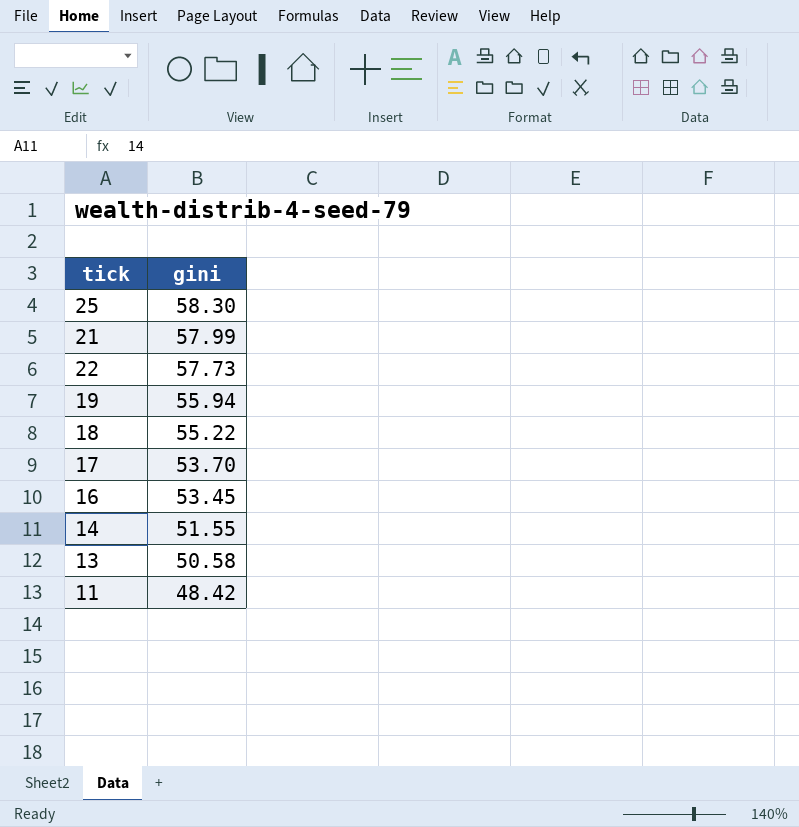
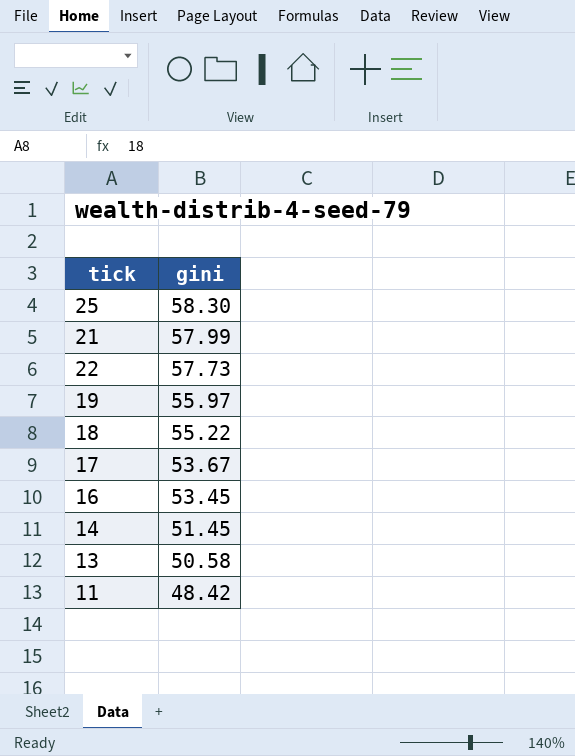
19 | gini: 55.94 -> 55.97
17 | gini: 53.70 -> 53.67
14 | gini: 51.55 -> 51.45

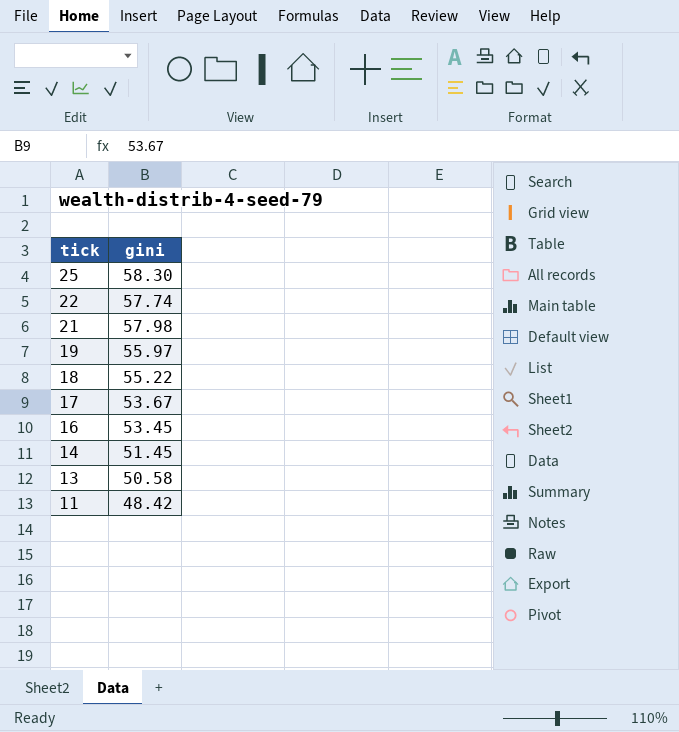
row order: gini descending -> tick descending
22 | gini: 57.73 -> 57.74
21 | gini: 57.99 -> 57.98

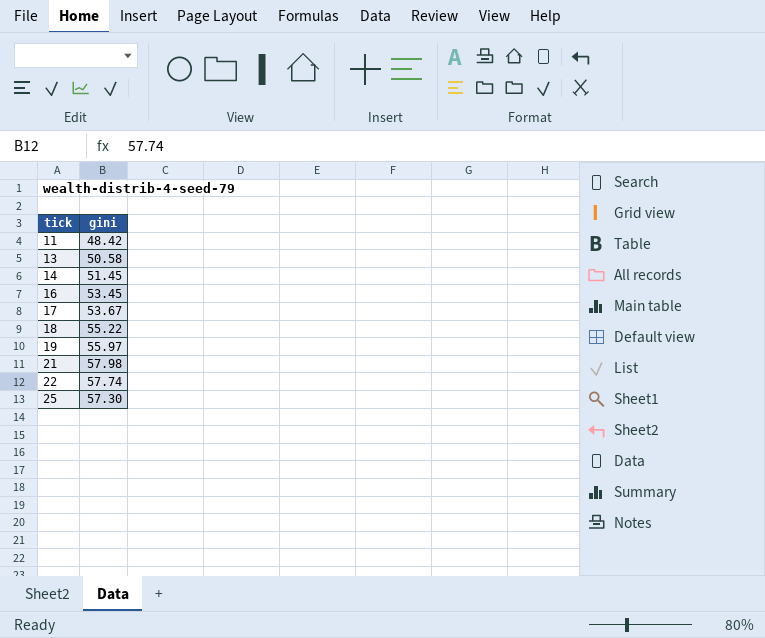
row order: tick descending -> tick ascending
25 | gini: 58.30 -> 57.30

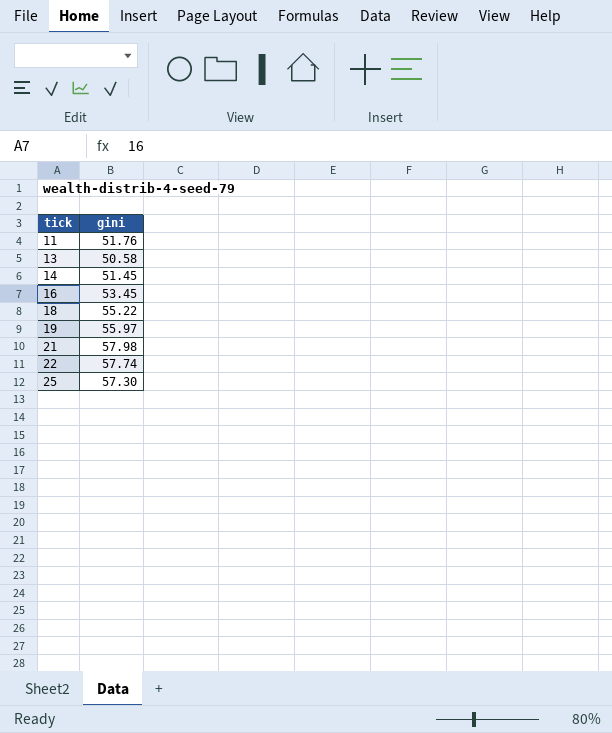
row 17: 53.67 -> none
11 | gini: 48.42 -> 51.76

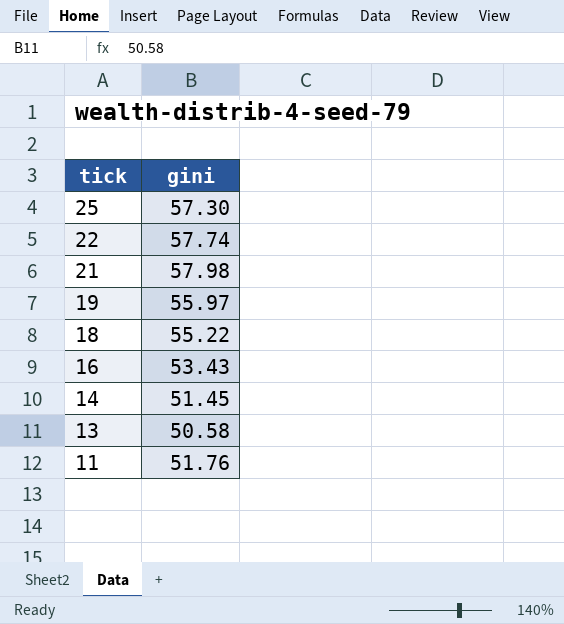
row order: tick ascending -> tick descending
16 | gini: 53.45 -> 53.43

